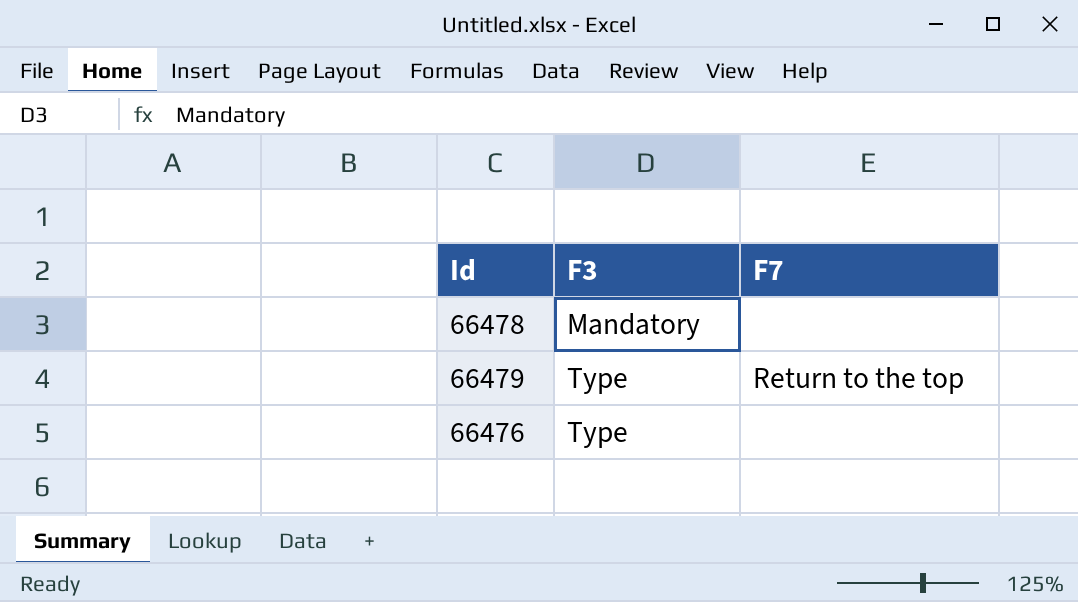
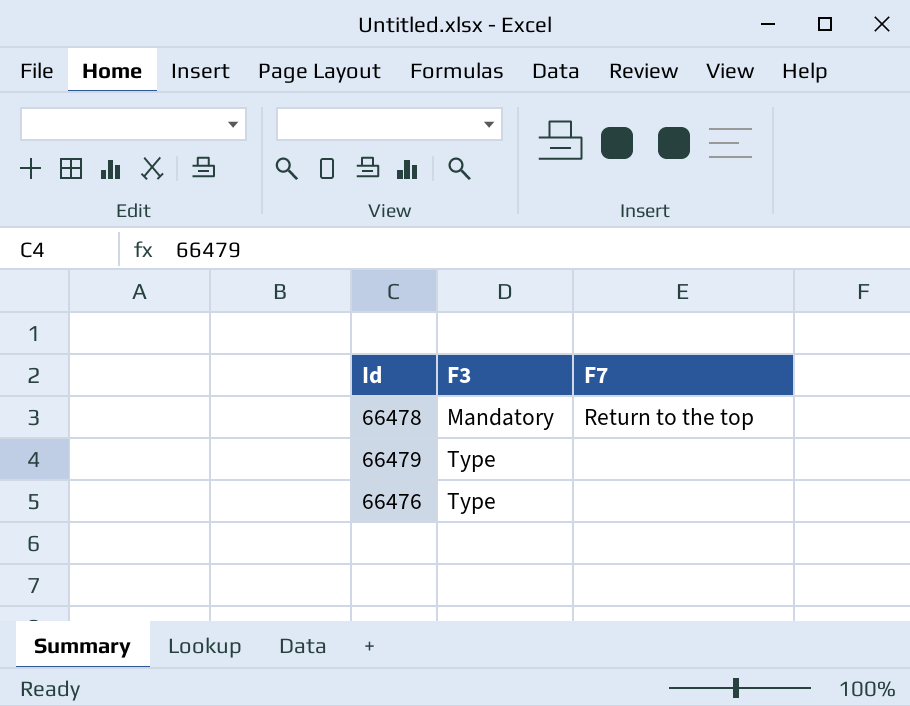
66478 | F7: none -> Return to the top
66479 | F7: Return to the top -> none

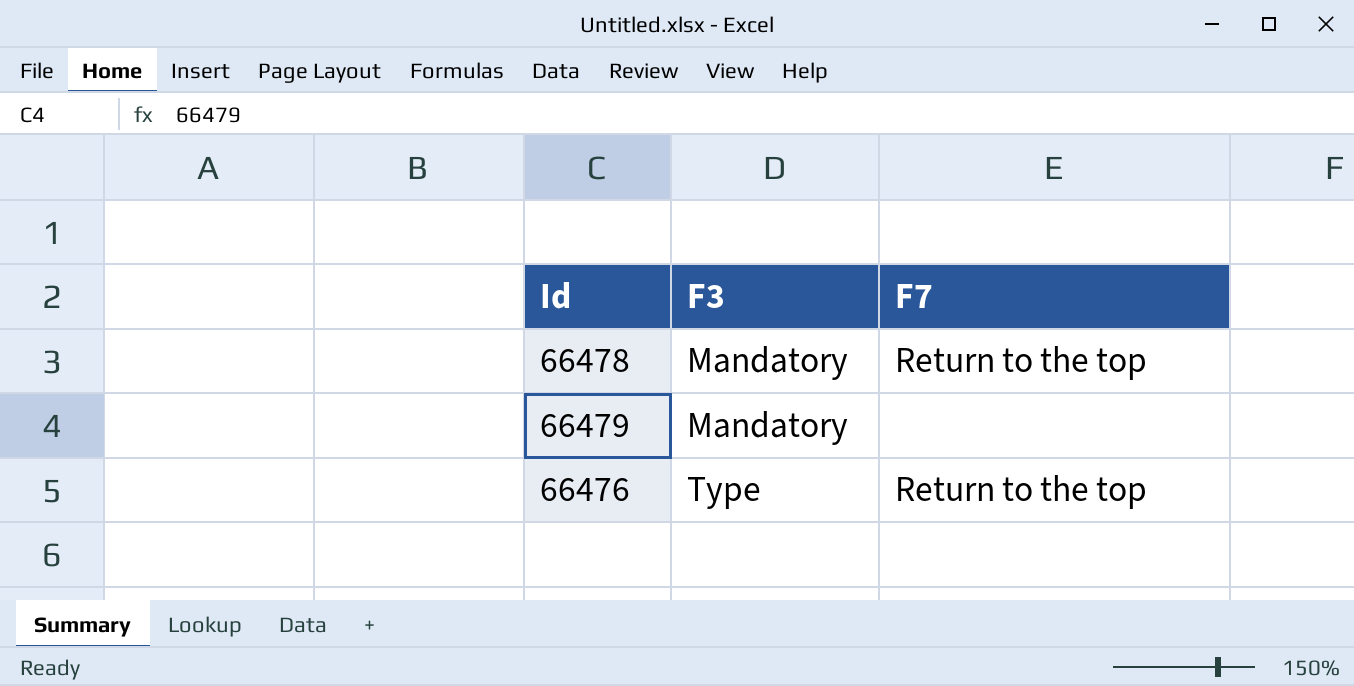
66479 | F3: Type -> Mandatory
66476 | F7: none -> Return to the top

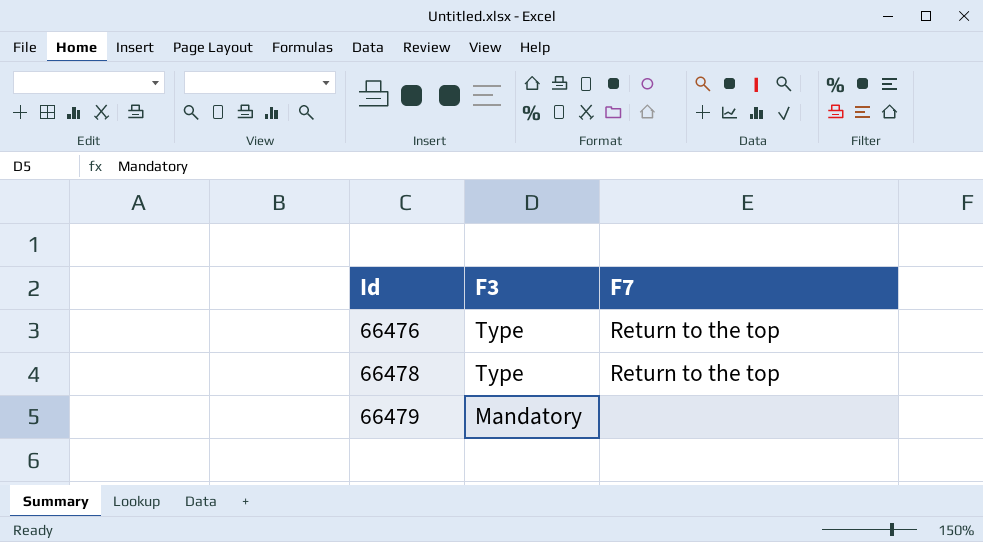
row order: F3 ascending -> Id ascending
66478 | F3: Mandatory -> Type

